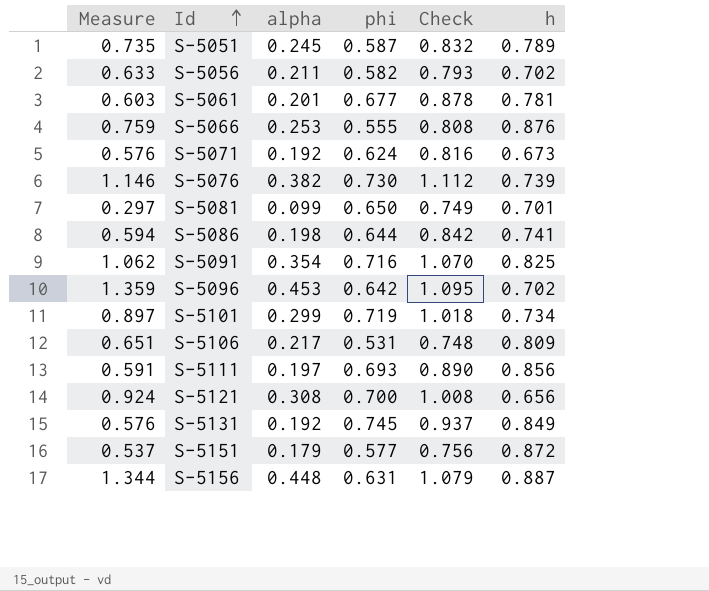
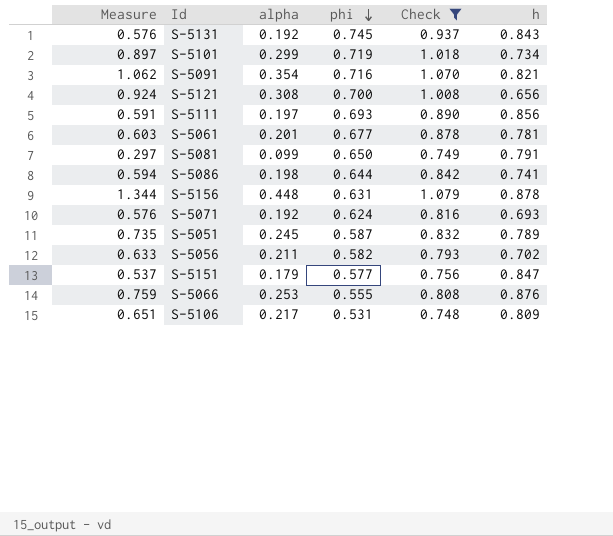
filter: none -> Check <= 1.079
row order: Id ascending -> phi descending
S-5131 | h: 0.849 -> 0.843
S-5091 | h: 0.825 -> 0.821
S-5081 | h: 0.701 -> 0.791
S-5156 | h: 0.887 -> 0.878
S-5071 | h: 0.673 -> 0.693
S-5151 | h: 0.872 -> 0.847

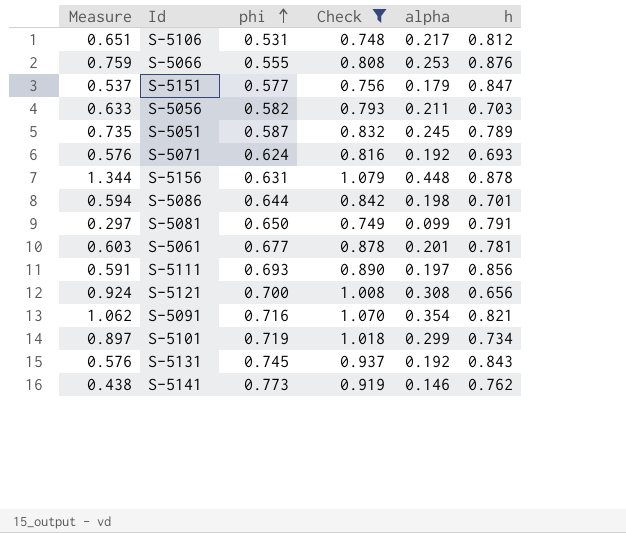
row order: phi descending -> phi ascending
column alpha | position: 3 -> 5
S-5106 | h: 0.809 -> 0.812
S-5056 | h: 0.702 -> 0.703
S-5086 | h: 0.741 -> 0.701
row S-5141: none -> 0.438 | 0.773 | 0.919 | 0.146 | 0.762

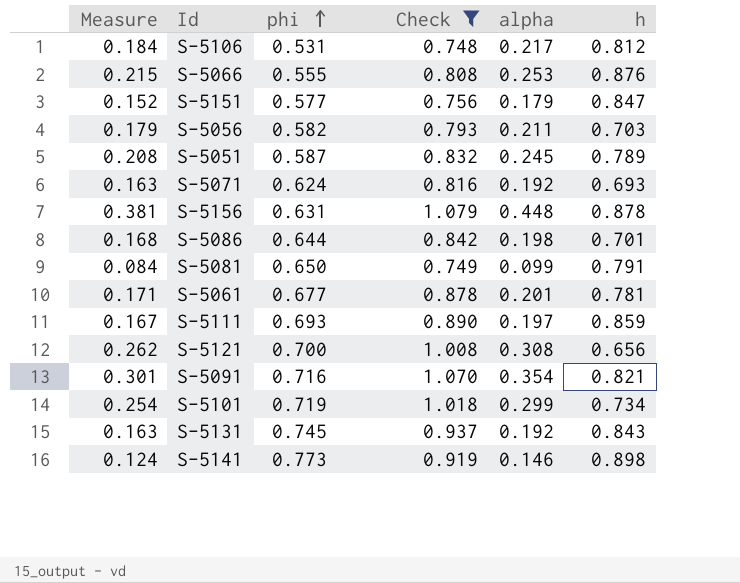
column Measure | formula: [alpha] * 3 -> [alpha] * 0.85
S-5111 | h: 0.856 -> 0.859
S-5141 | h: 0.762 -> 0.898

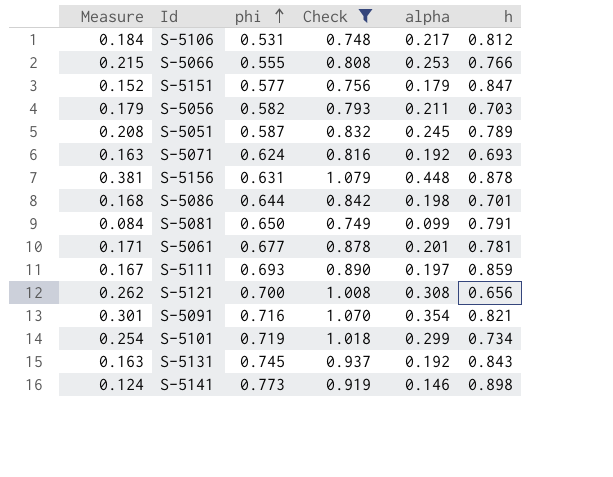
S-5066 | h: 0.876 -> 0.766

